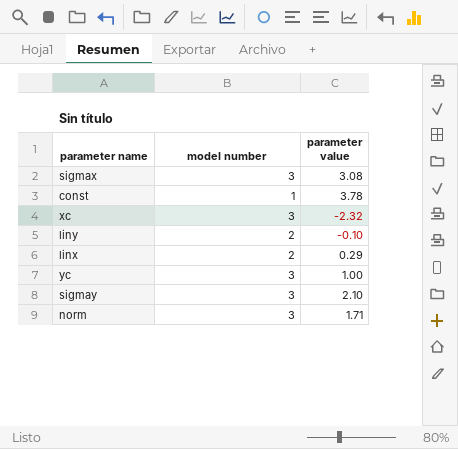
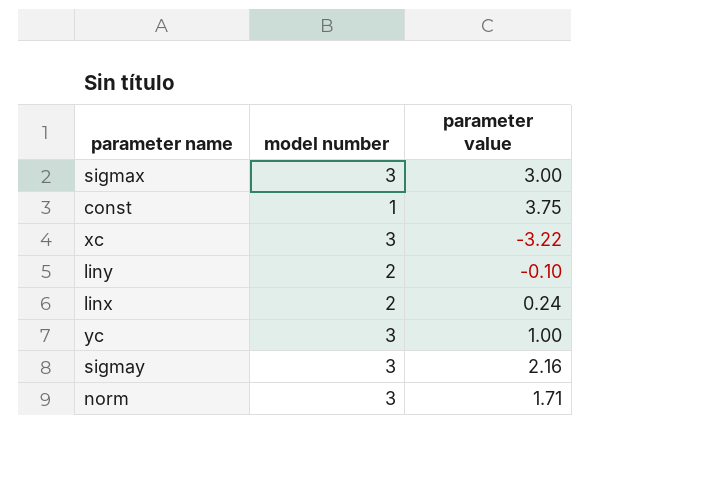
sigmax | parameter value: 3.08 -> 3.00
const | parameter value: 3.78 -> 3.75
xc | parameter value: -2.32 -> -3.22
linx | parameter value: 0.29 -> 0.24
sigmay | parameter value: 2.10 -> 2.16

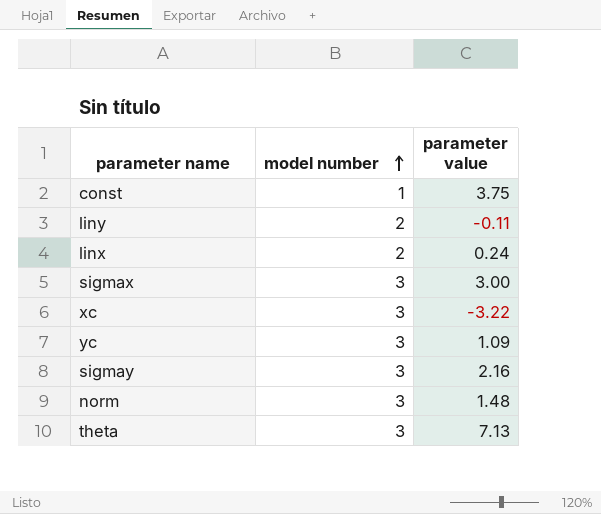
row order: none -> model number ascending
liny | parameter value: -0.10 -> -0.11
yc | parameter value: 1.00 -> 1.09
norm | parameter value: 1.71 -> 1.48
row theta: none -> 3 | 7.13

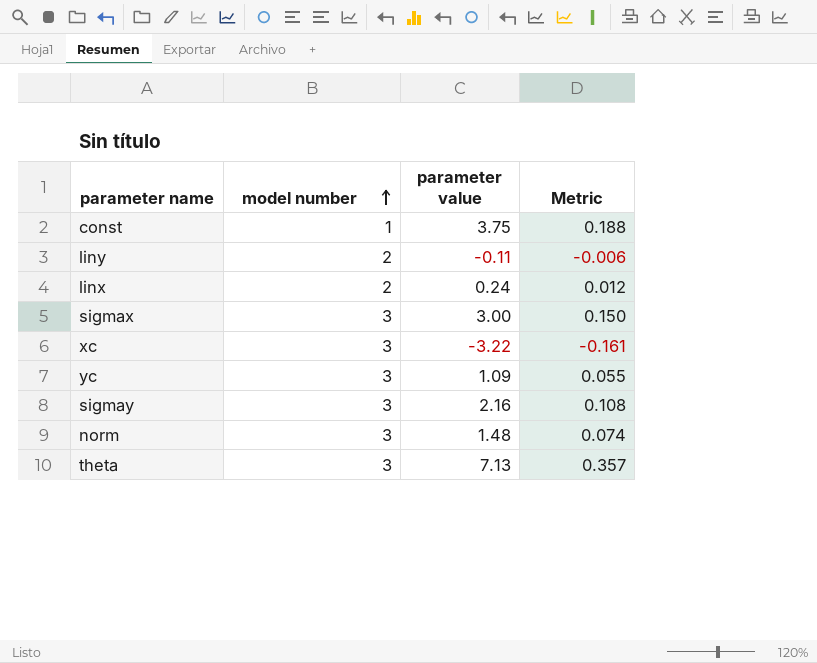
column Metric | formula: none -> [parameter value] * 0.05

